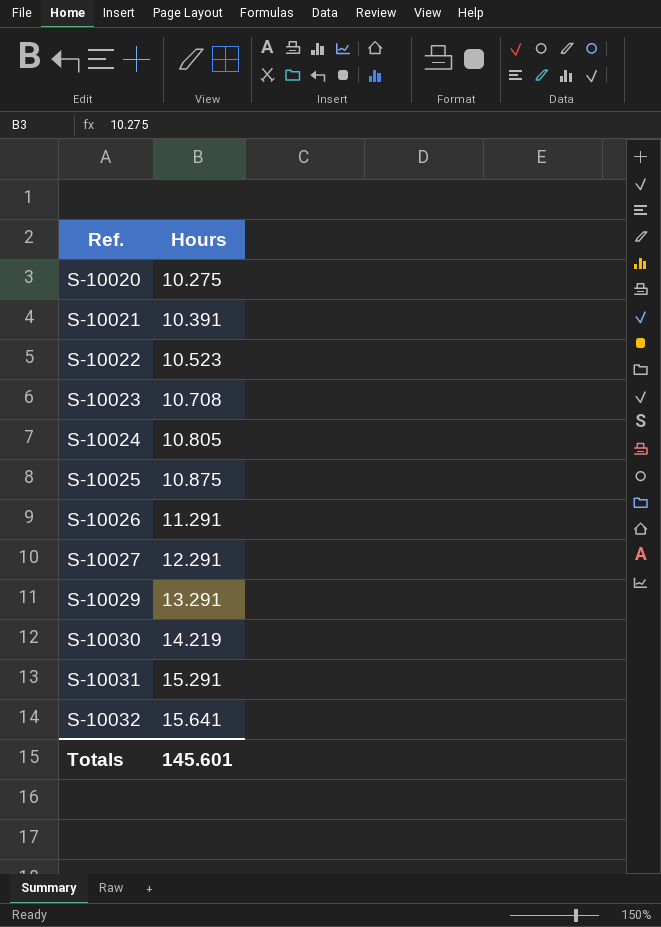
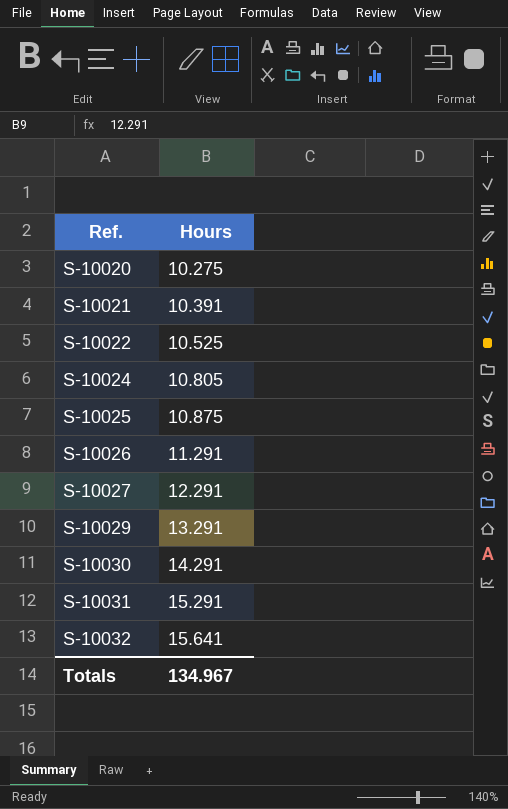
row S-10023: 10.708 -> none
S-10022 | Hours: 10.523 -> 10.525
S-10030 | Hours: 14.219 -> 14.291
Totals | Hours: 145.601 -> 134.967

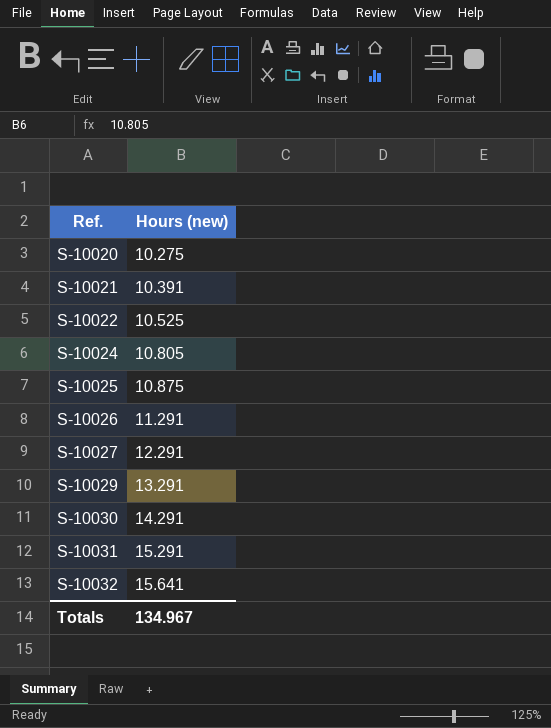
column name: Hours -> Hours (new)

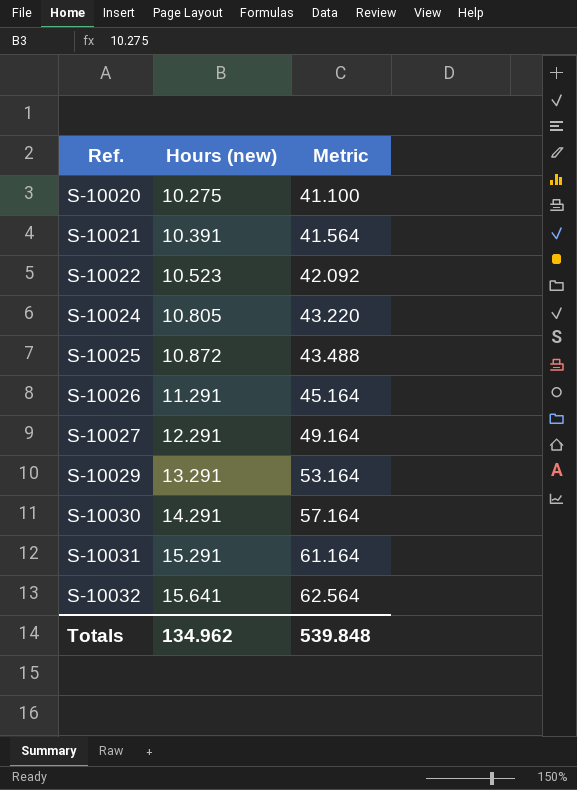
column Metric | formula: none -> [Hours (new)] * 4
S-10022 | Hours (new): 10.525 -> 10.523
S-10025 | Hours (new): 10.875 -> 10.872
Totals | Hours (new): 134.967 -> 134.962

